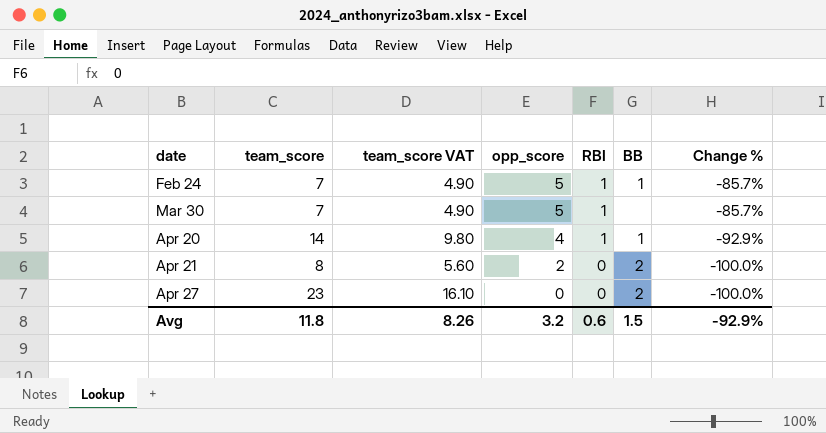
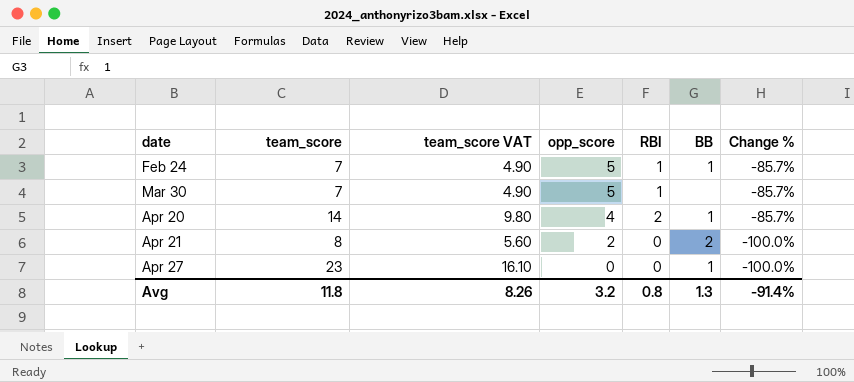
Apr 20 | RBI: 1 -> 2
Apr 20 | Change %: -92.9% -> -85.7%
Apr 27 | BB: 2 -> 1
Avg | RBI: 0.6 -> 0.8
Avg | BB: 1.5 -> 1.3
Avg | Change %: -92.9% -> -91.4%

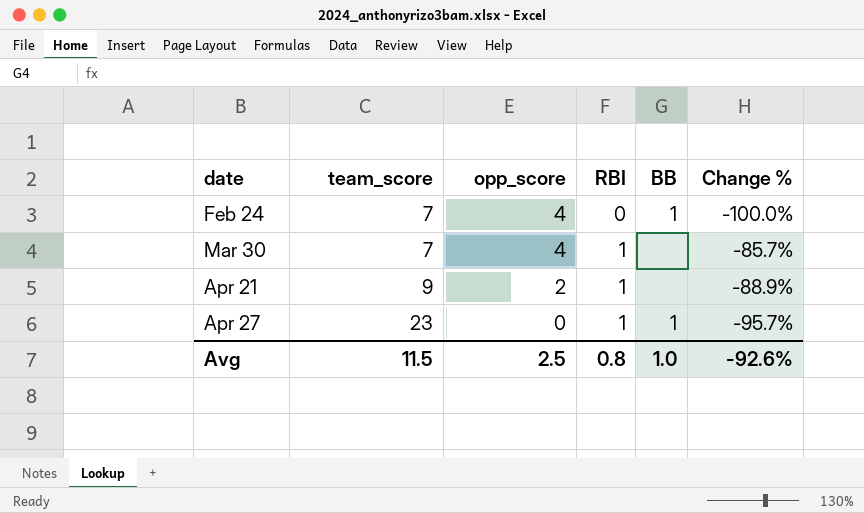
column team_score VAT | formula: [team_score] * 0.7 -> none
row Apr 20: 14 | 9.80 | 4 | 2 | 1 | -85.7% -> none
Feb 24 | opp_score: 5 -> 4
Feb 24 | RBI: 1 -> 0
Feb 24 | Change %: -85.7% -> -100.0%
Mar 30 | opp_score: 5 -> 4
Apr 21 | team_score: 8 -> 9
Apr 21 | RBI: 0 -> 1
Apr 21 | BB: 2 -> none
Apr 21 | Change %: -100.0% -> -88.9%
Apr 27 | RBI: 0 -> 1
Apr 27 | Change %: -100.0% -> -95.7%
Avg | team_score: 11.8 -> 11.5
Avg | opp_score: 3.2 -> 2.5
Avg | BB: 1.3 -> 1.0
Avg | Change %: -91.4% -> -92.6%

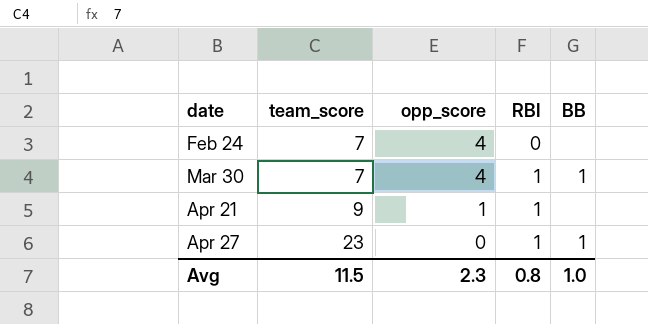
column Change % | formula: ([RBI] - [team_score]) / [team_score] -> none
Feb 24 | BB: 1 -> none
Mar 30 | BB: none -> 1
Apr 21 | opp_score: 2 -> 1
Avg | opp_score: 2.5 -> 2.3

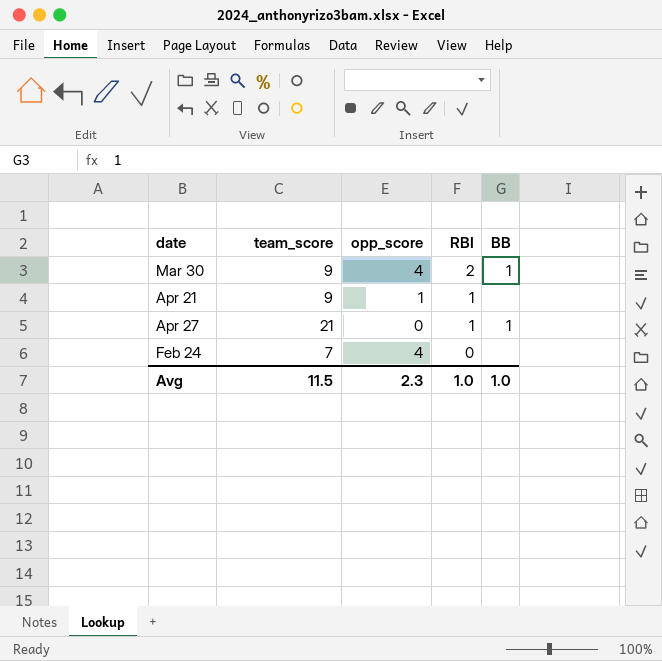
row order: date ascending -> RBI descending
Mar 30 | team_score: 7 -> 9
Mar 30 | RBI: 1 -> 2
Apr 27 | team_score: 23 -> 21
Avg | RBI: 0.8 -> 1.0

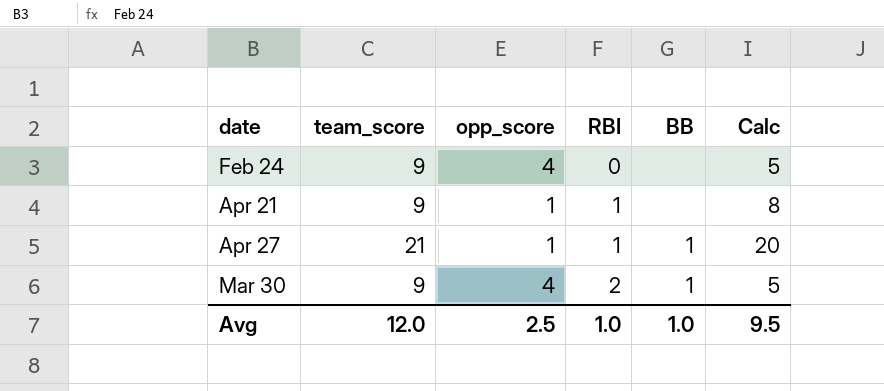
row order: RBI descending -> RBI ascending
column Calc | formula: none -> [team_score] - [opp_score]
Feb 24 | team_score: 7 -> 9
Apr 27 | opp_score: 0 -> 1
Avg | team_score: 11.5 -> 12.0
Avg | opp_score: 2.3 -> 2.5

